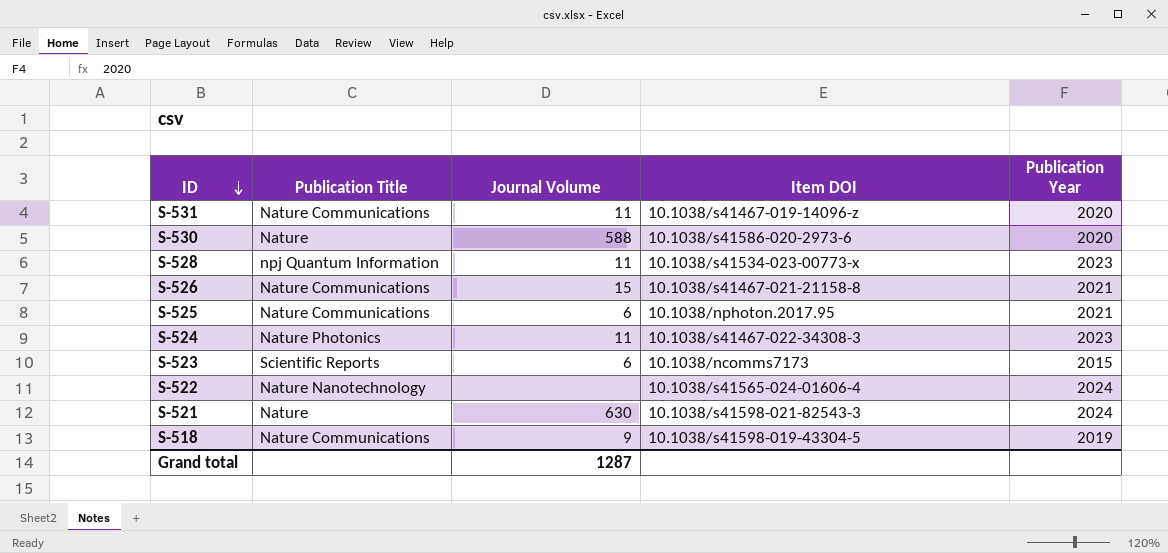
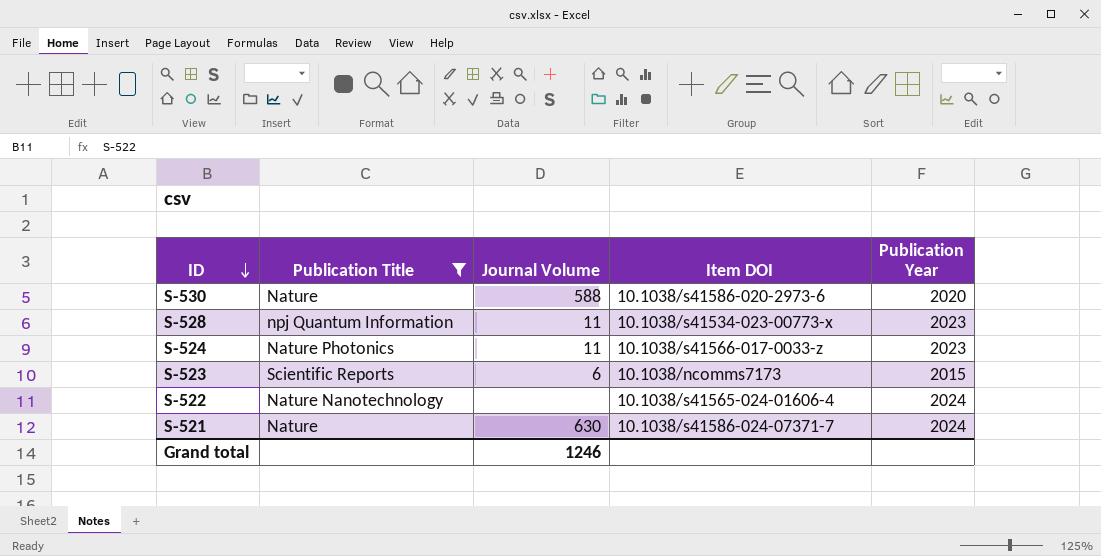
filter: none -> Publication Title != Nature Communications
S-524 | Item DOI: 10.1038/s41467-022-34308-3 -> 10.1038/s41566-017-0033-z
S-521 | Item DOI: 10.1038/s41598-021-82543-3 -> 10.1038/s41586-024-07371-7
Grand total | Journal Volume: 1287 -> 1246

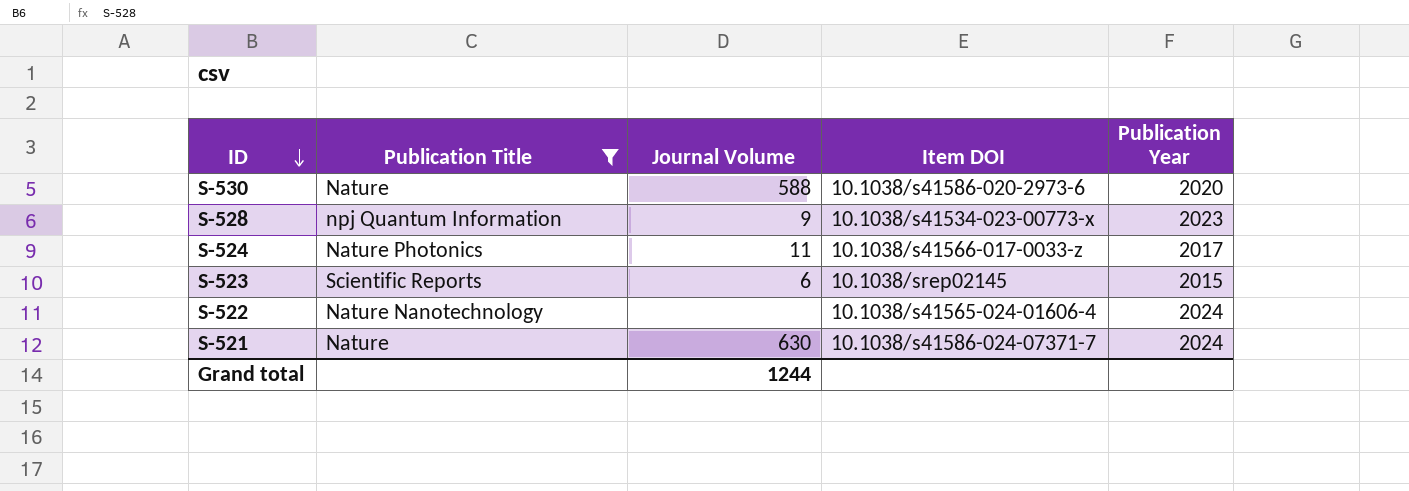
S-528 | Journal Volume: 11 -> 9
S-524 | Publication Year: 2023 -> 2017
S-523 | Item DOI: 10.1038/ncomms7173 -> 10.1038/srep02145
Grand total | Journal Volume: 1246 -> 1244

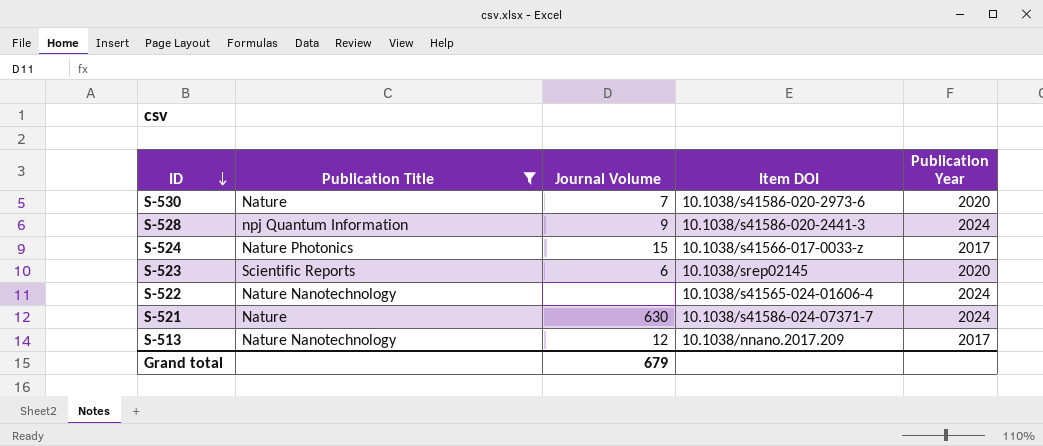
S-530 | Journal Volume: 588 -> 7
S-528 | Item DOI: 10.1038/s41534-023-00773-x -> 10.1038/s41586-020-2441-3
S-528 | Publication Year: 2023 -> 2024
S-524 | Journal Volume: 11 -> 15
S-523 | Publication Year: 2015 -> 2020
row S-513: none -> Nature Nanotechnology | 12 | 10.1038/nnano.2017.209 | 2017
Grand total | Journal Volume: 1244 -> 679

